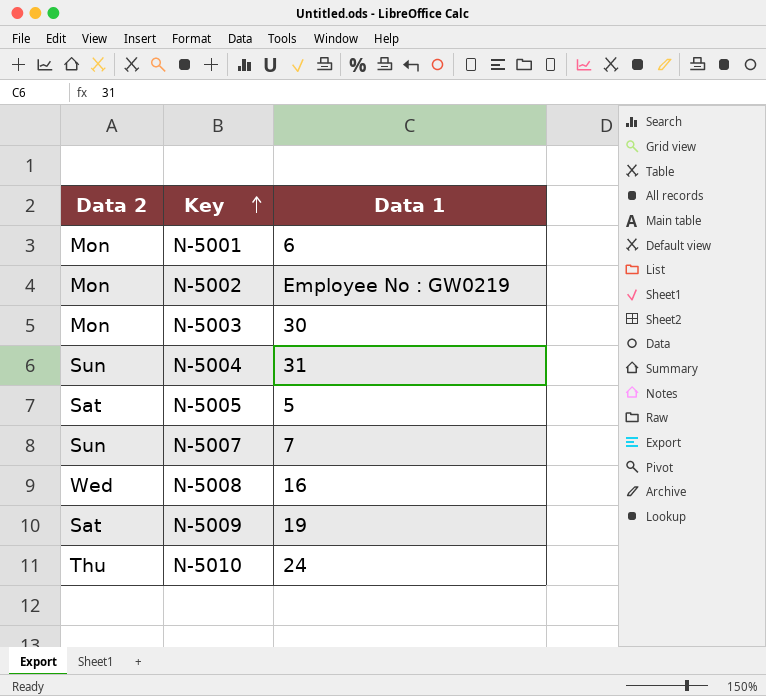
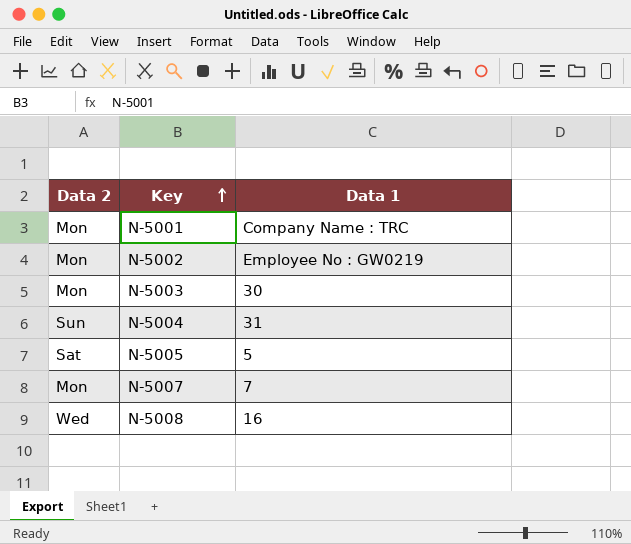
row N-5009: Sat | 19 -> none
row N-5010: Thu | 24 -> none
N-5001 | Data 1: 6 -> Company Name : TRC
N-5007 | Data 2: Sun -> Mon

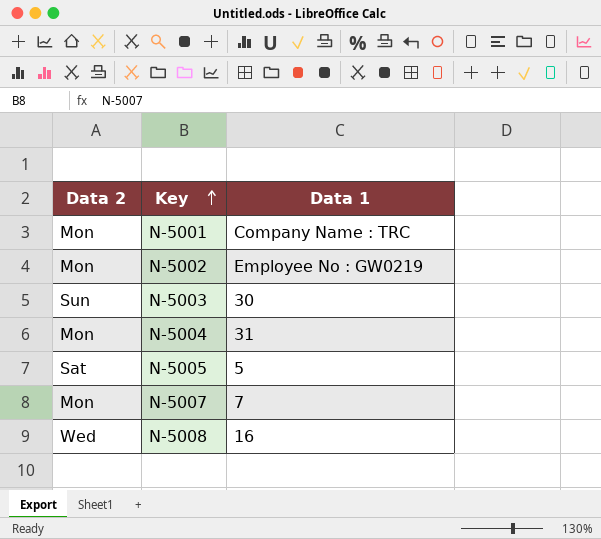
N-5003 | Data 2: Mon -> Sun
N-5004 | Data 2: Sun -> Mon

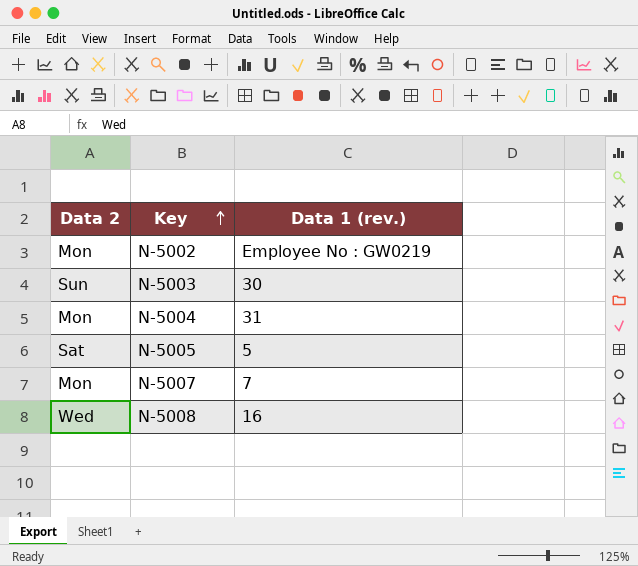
column name: Data 1 -> Data 1 (rev.)
row N-5001: Mon | Company Name : TRC -> none

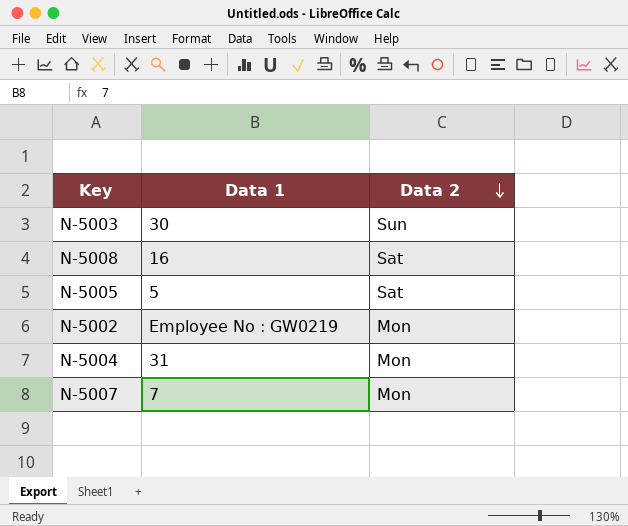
row order: Key ascending -> Data 2 descending
column name: Data 1 (rev.) -> Data 1
column Data 2 | position: 1 -> 3
N-5008 | Data 2: Wed -> Sat

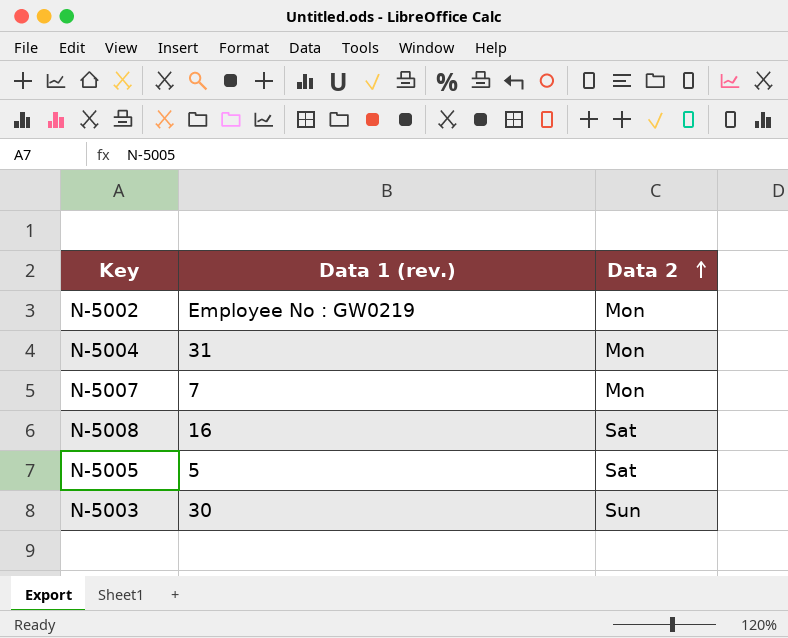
row order: Data 2 descending -> Data 2 ascending
column name: Data 1 -> Data 1 (rev.)

